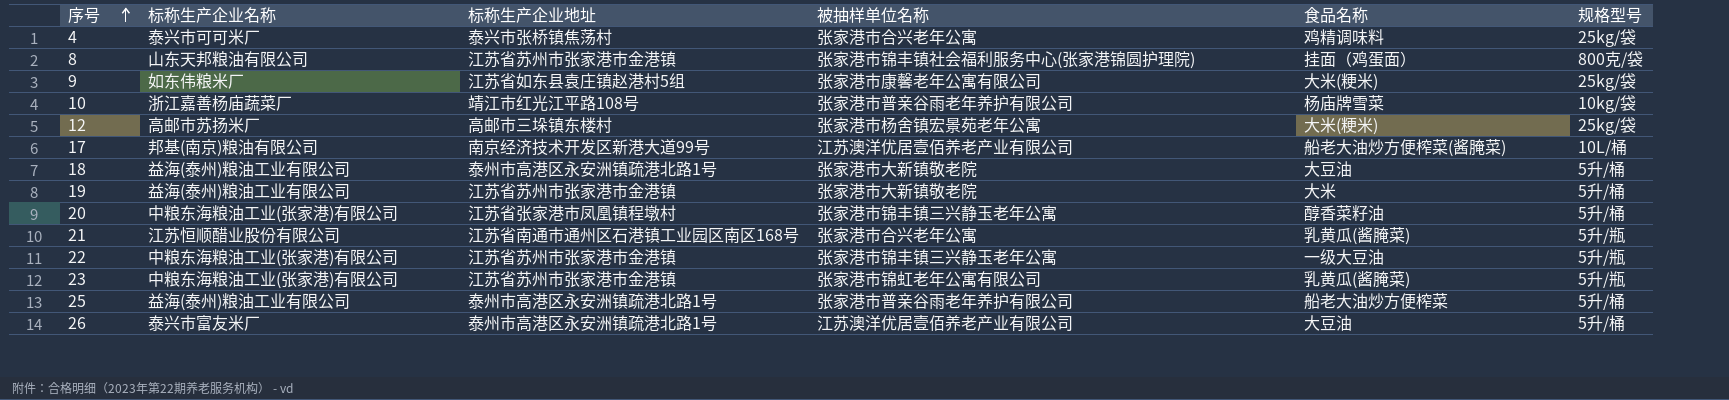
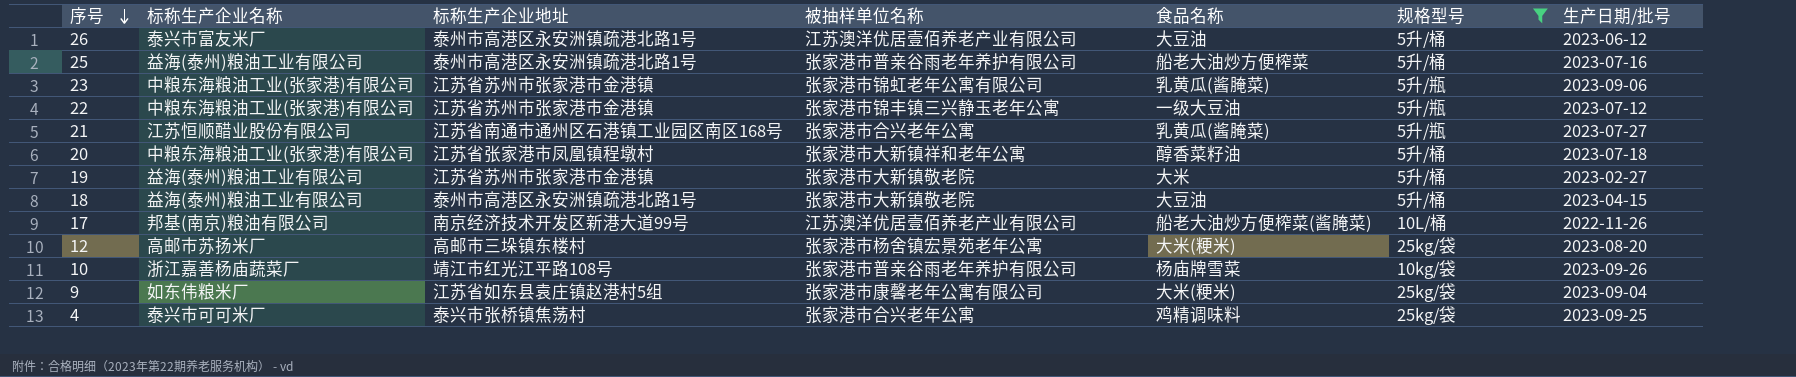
filter: none -> 规格型号 != 800克/袋
row order: 序号 ascending -> 序号 descending
column 生产日期/批号 | position: none -> 7
20 | 被抽样单位名称: 张家港市锦丰镇三兴静玉老年公寓 -> 张家港市大新镇祥和老年公寓

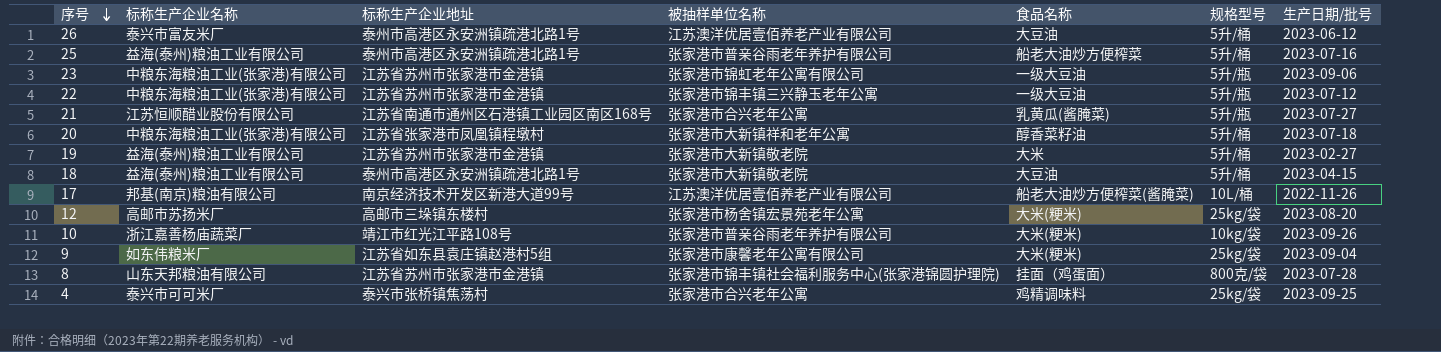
filter: 规格型号 != 800克/袋 -> none
23 | 食品名称: 乳黄瓜(酱腌菜) -> 一级大豆油
10 | 食品名称: 杨庙牌雪菜 -> 大米(粳米)

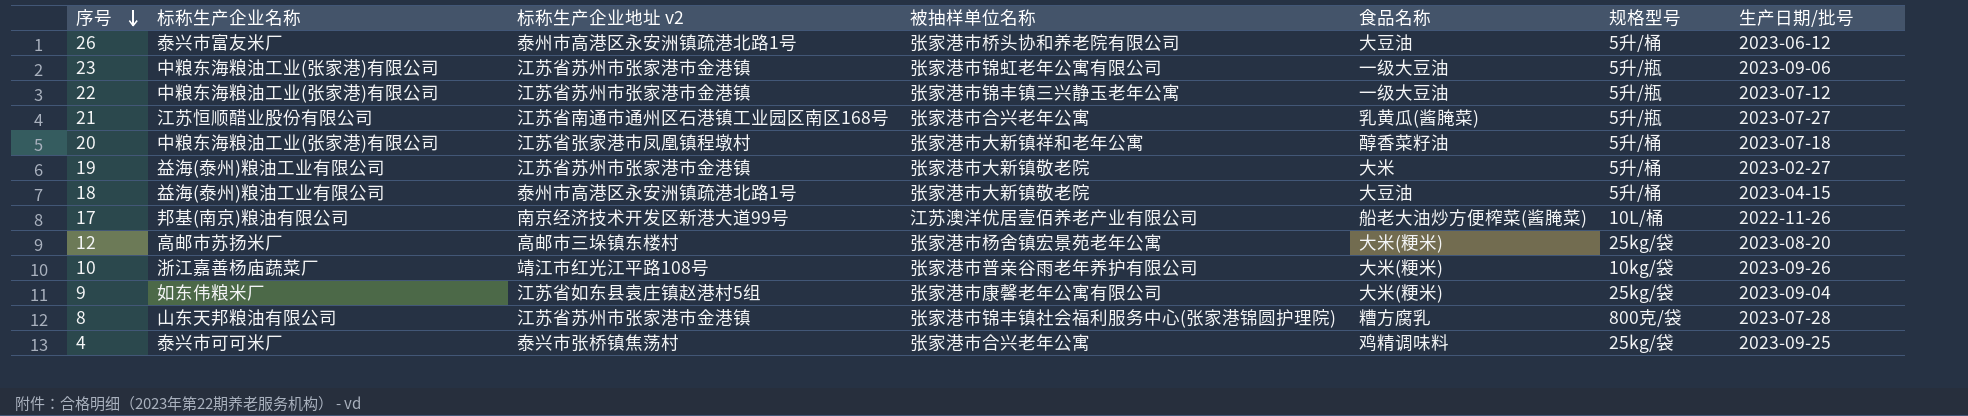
column name: 标称生产企业地址 -> 标称生产企业地址 v2
row 25: 益海(泰州)粮油工业有限公司 | 泰州市高港区永安洲镇疏港北路1号 | 张家港市普亲谷雨老年养护有限公司 | 船老大油炒方便榨菜 | 5升/桶 | 2023-07-16 -> none
26 | 被抽样单位名称: 江苏澳洋优居壹佰养老产业有限公司 -> 张家港市桥头协和养老院有限公司
8 | 食品名称: 挂面（鸡蛋面） -> 糟方腐乳

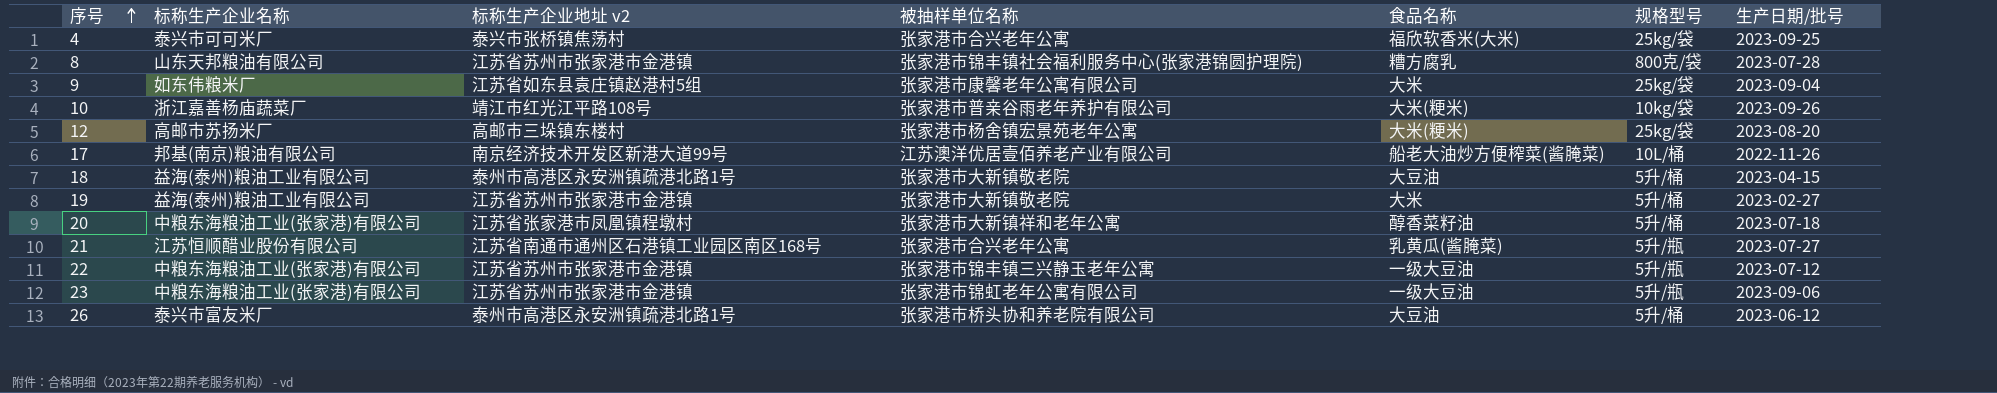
row order: 序号 descending -> 序号 ascending
4 | 食品名称: 鸡精调味料 -> 福欣软香米(大米)
9 | 食品名称: 大米(粳米) -> 大米

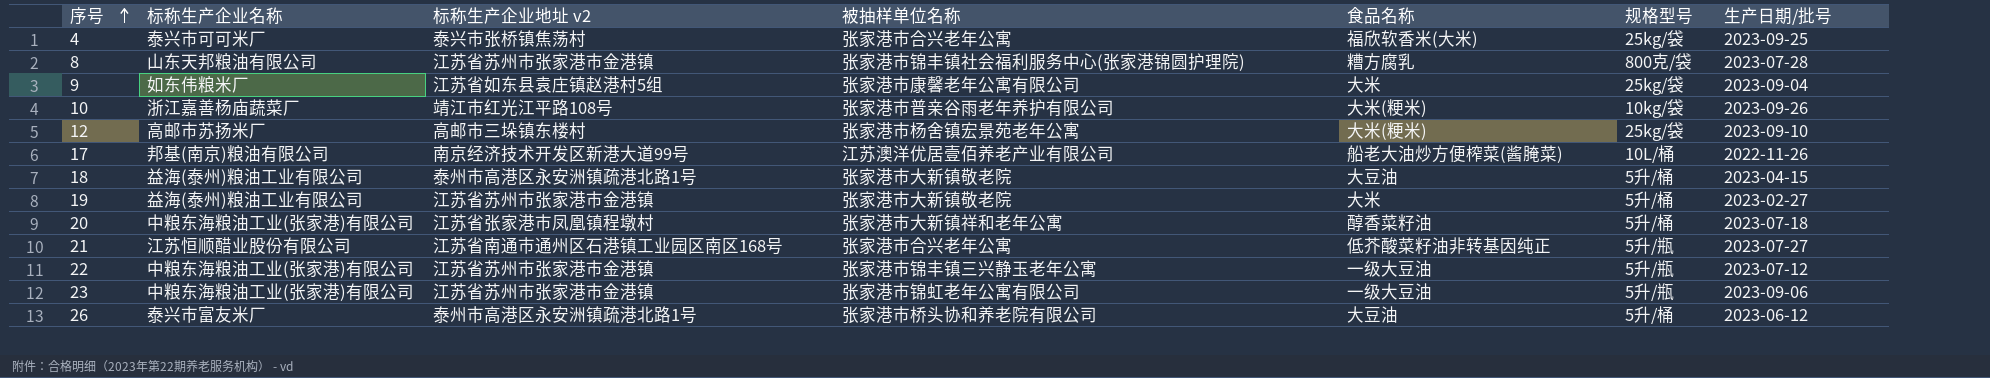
12 | 生产日期/批号: 2023-08-20 -> 2023-09-10
21 | 食品名称: 乳黄瓜(酱腌菜) -> 低芥酸菜籽油非转基因纯正

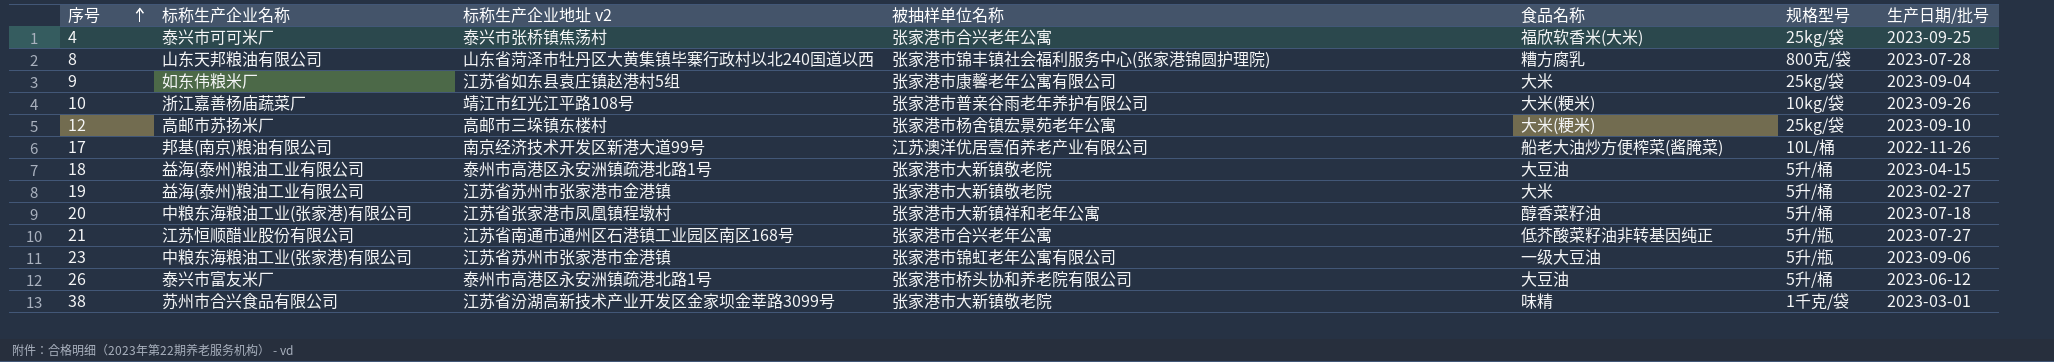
row 22: 中粮东海粮油工业(张家港)有限公司 | 江苏省苏州市张家港市金港镇 | 张家港市锦丰镇三兴静玉老年公寓 | 一级大豆油 | 5升/瓶 | 2023-07-12 -> none
8 | 标称生产企业地址 v2: 江苏省苏州市张家港市金港镇 -> 山东省菏泽市牡丹区大黄集镇毕寨行政村以北240国道以西
row 38: none -> 苏州市合兴食品有限公司 | 江苏省汾湖高新技术产业开发区金家坝金莘路3099号 | 张家港市大新镇敬老院 | 味精 | 1千克/袋 | 2023-03-01

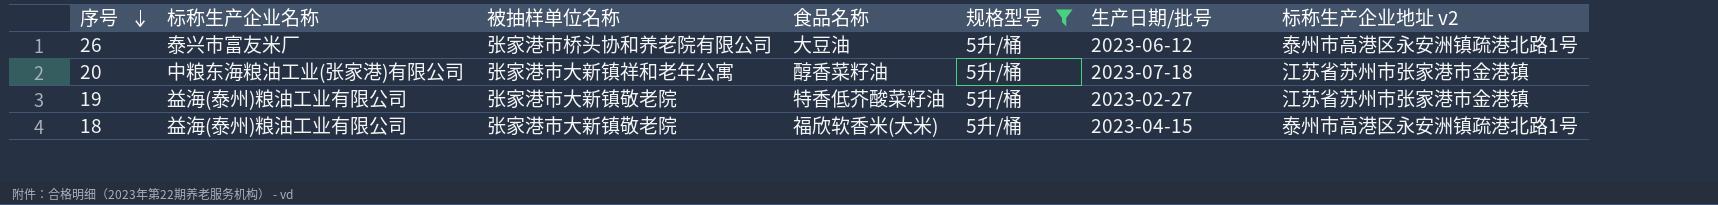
filter: none -> 规格型号 = 5升/桶
row order: 序号 ascending -> 序号 descending
column 标称生产企业地址 v2 | position: 3 -> 7
20 | 标称生产企业地址 v2: 江苏省张家港市凤凰镇程墩村 -> 江苏省苏州市张家港市金港镇
19 | 食品名称: 大米 -> 特香低芥酸菜籽油
18 | 食品名称: 大豆油 -> 福欣软香米(大米)

